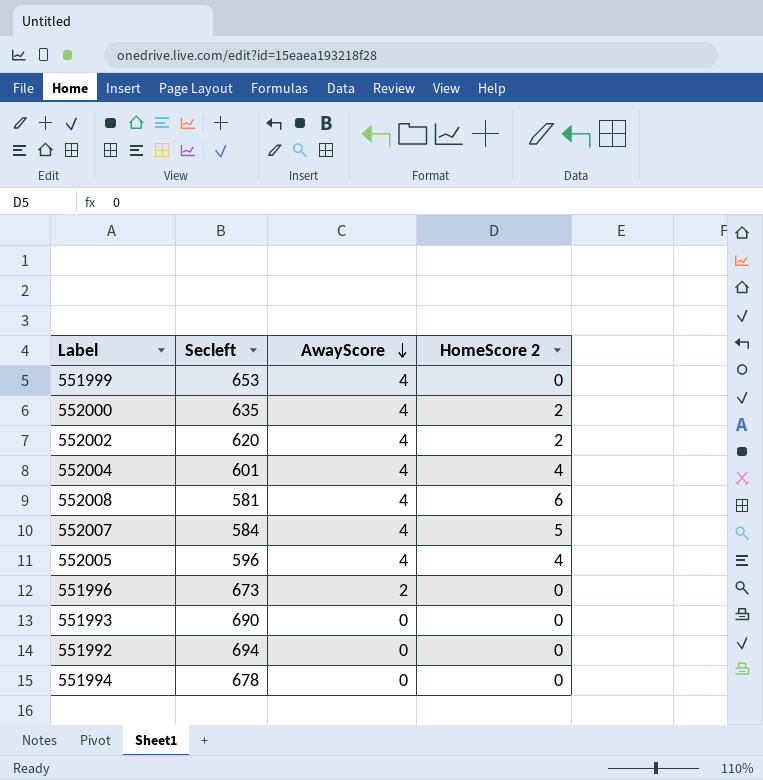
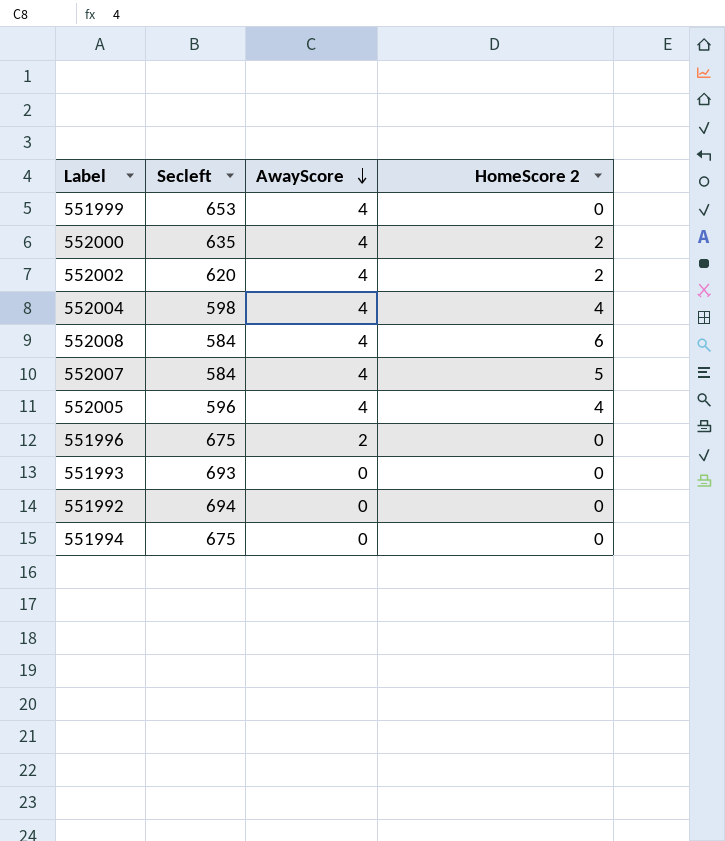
552004 | Secleft: 601 -> 598
552008 | Secleft: 581 -> 584
551996 | Secleft: 673 -> 675
551993 | Secleft: 690 -> 693
551994 | Secleft: 678 -> 675

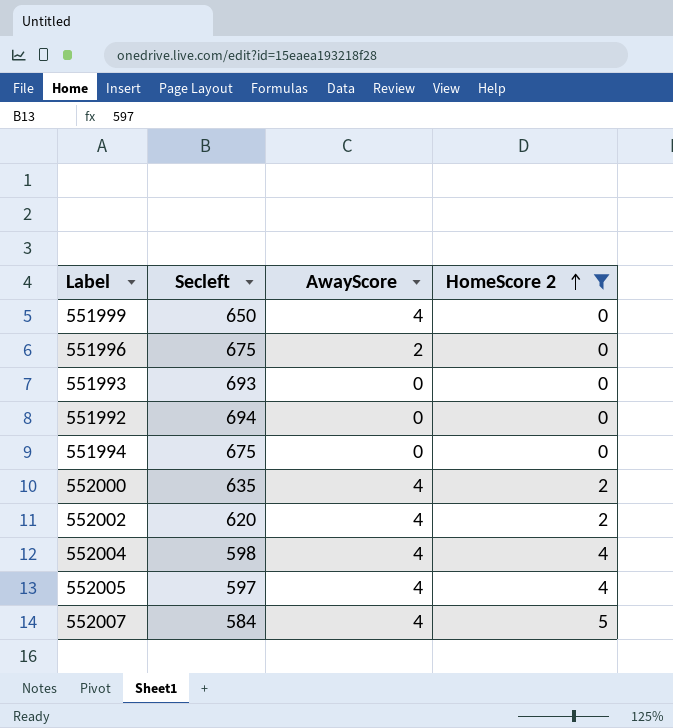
filter: none -> HomeScore 2 != 6
row order: AwayScore descending -> HomeScore 2 ascending
551999 | Secleft: 653 -> 650
552005 | Secleft: 596 -> 597

